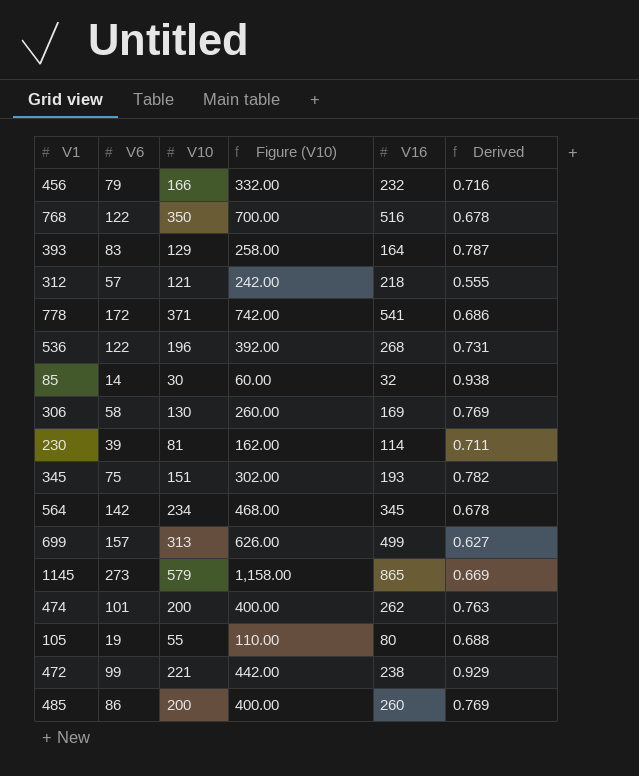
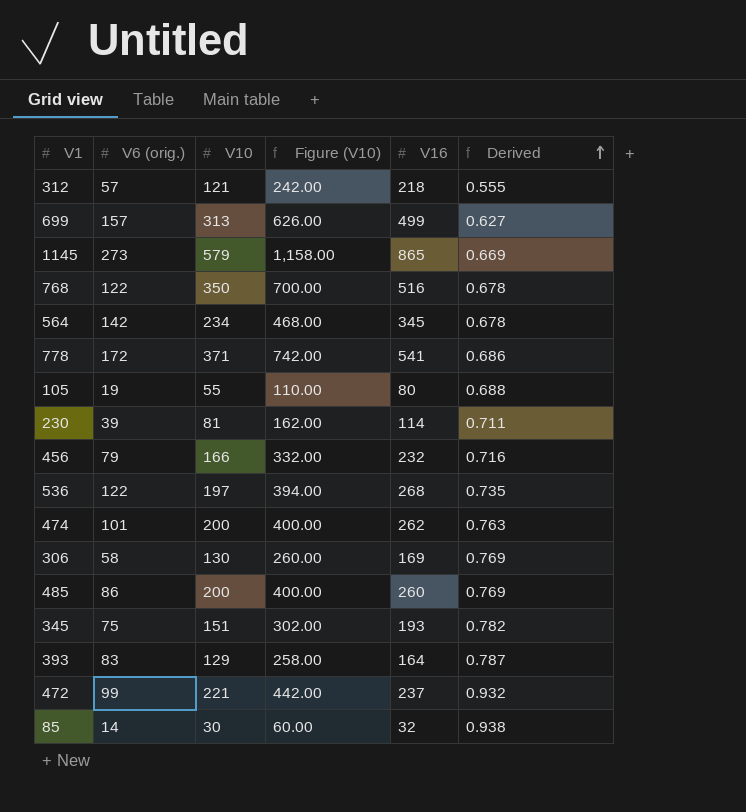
row order: none -> Derived ascending
column name: V6 -> V6 (orig.)
536 | V10: 196 -> 197
536 | Figure (V10): 392.00 -> 394.00
536 | Derived: 0.731 -> 0.735
472 | V16: 238 -> 237
472 | Derived: 0.929 -> 0.932

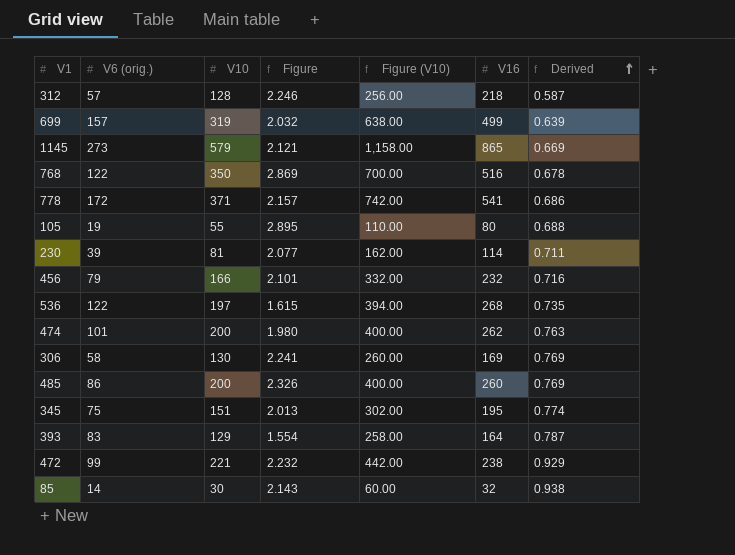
column Figure | formula: none -> [V10] / [V6 (orig.)]
row 564: 142 | 234 | 468.00 | 345 | 0.678 -> none
312 | V10: 121 -> 128
312 | Figure (V10): 242.00 -> 256.00
312 | Derived: 0.555 -> 0.587
699 | V10: 313 -> 319
699 | Figure (V10): 626.00 -> 638.00
699 | Derived: 0.627 -> 0.639
345 | V16: 193 -> 195
345 | Derived: 0.782 -> 0.774
472 | V16: 237 -> 238
472 | Derived: 0.932 -> 0.929

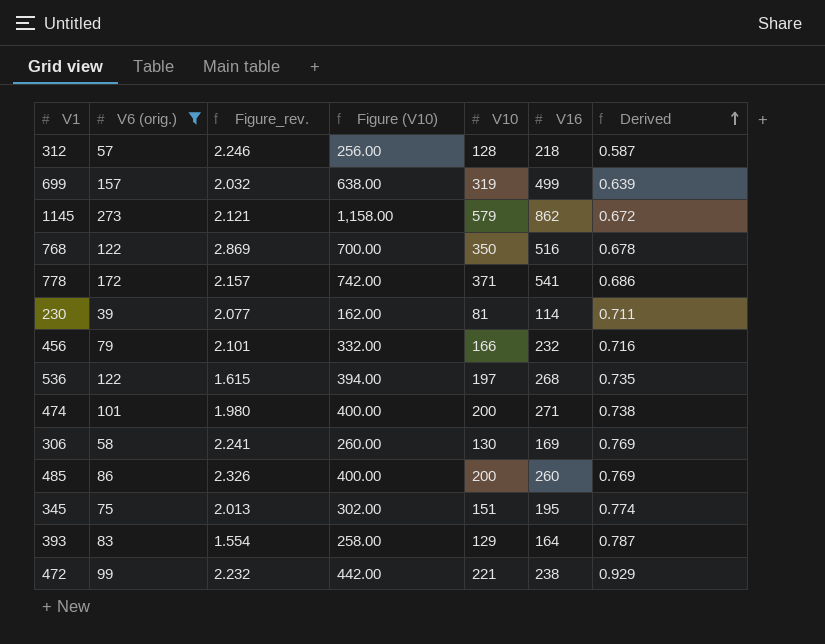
filter: none -> V6 (orig.) >= 39
column name: Figure -> Figure_rev.
column V10 | position: 3 -> 5
1145 | V16: 865 -> 862
1145 | Derived: 0.669 -> 0.672
474 | V16: 262 -> 271
474 | Derived: 0.763 -> 0.738

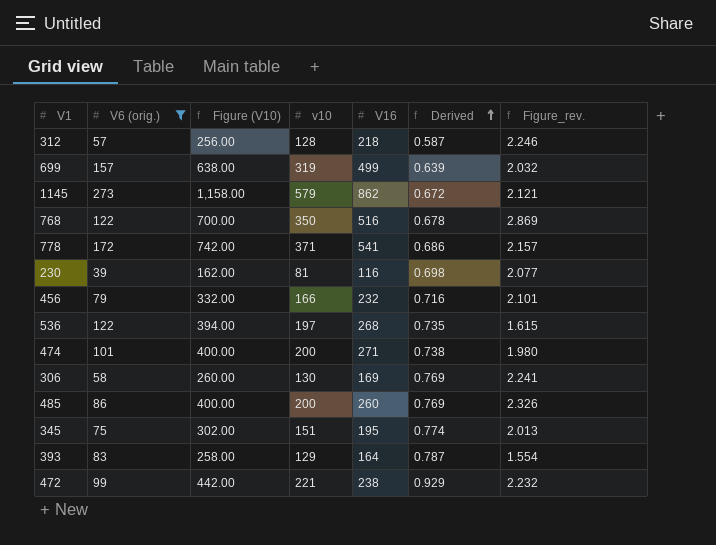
column name: V10 -> v10
column Figure_rev. | position: 3 -> 7
230 | V16: 114 -> 116
230 | Derived: 0.711 -> 0.698

